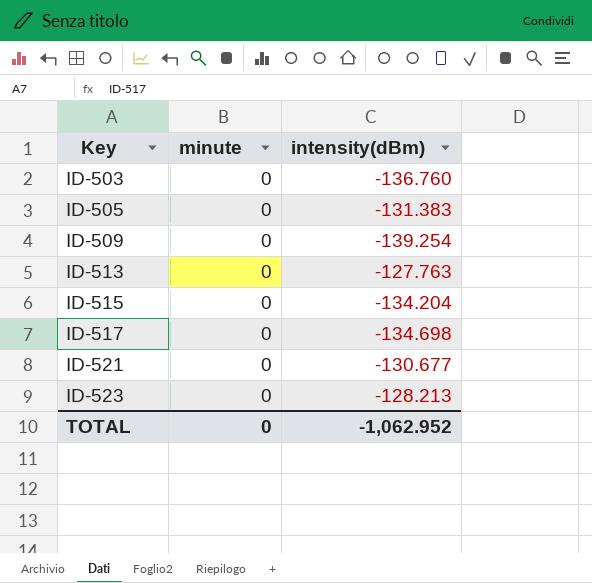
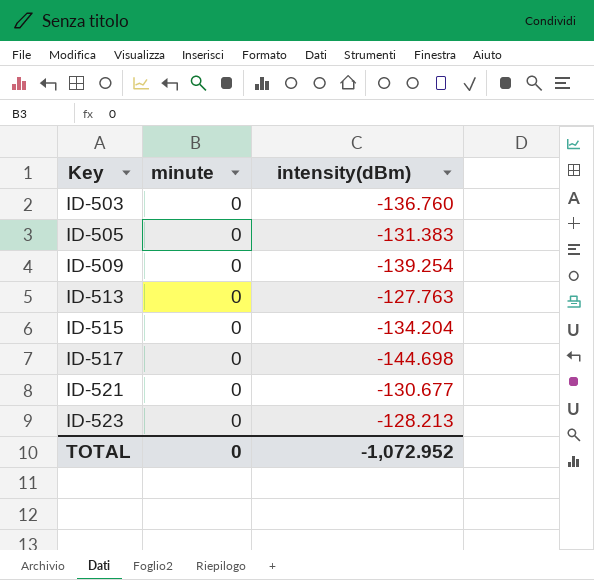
ID-517 | intensity(dBm): -134.698 -> -144.698
TOTAL | intensity(dBm): -1,062.952 -> -1,072.952

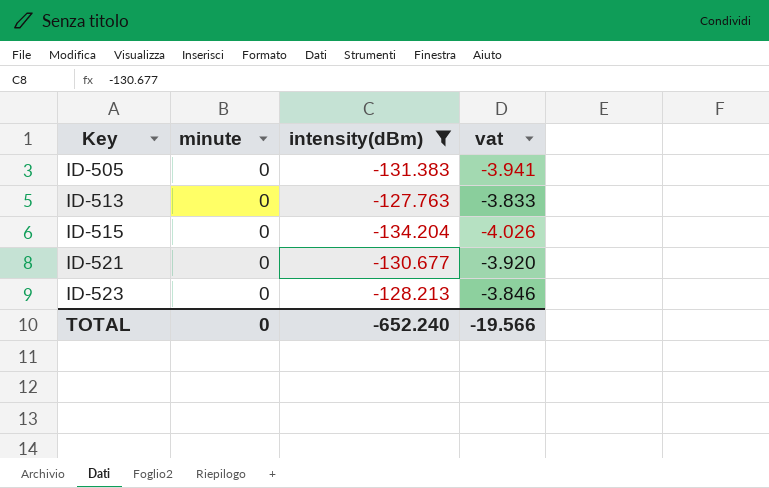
filter: none -> intensity(dBm) >= -134.204
column vat | formula: none -> [intensity(dBm)] * 0.03
TOTAL | intensity(dBm): -1,072.952 -> -652.240

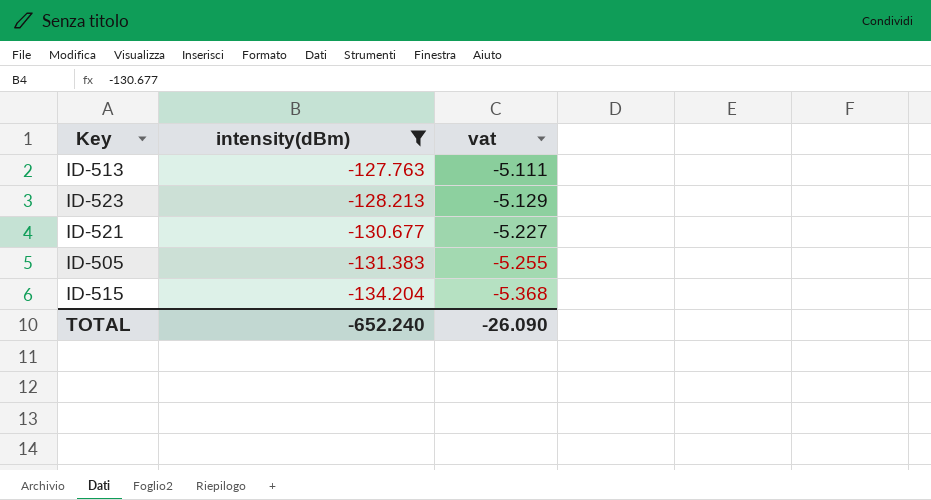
row order: Key ascending -> intensity(dBm) descending
column minute | position: 2 -> none
column vat | formula: [intensity(dBm)] * 0.03 -> [intensity(dBm)] * 0.04
TOTAL | vat: -19.566 -> -26.090

